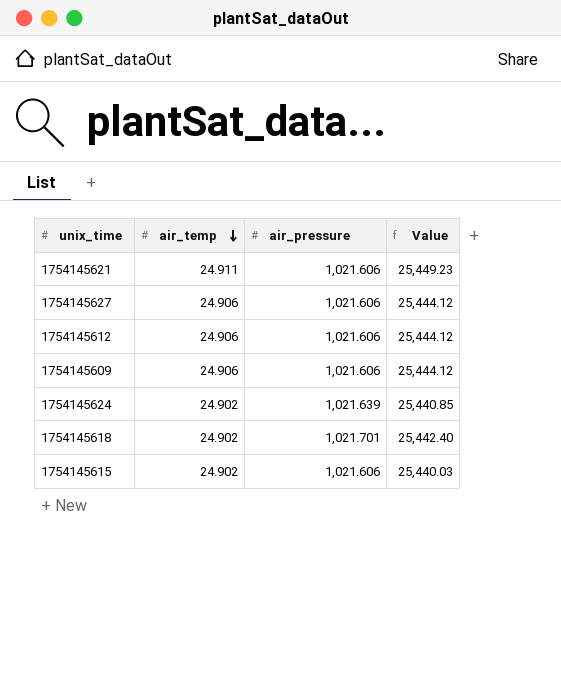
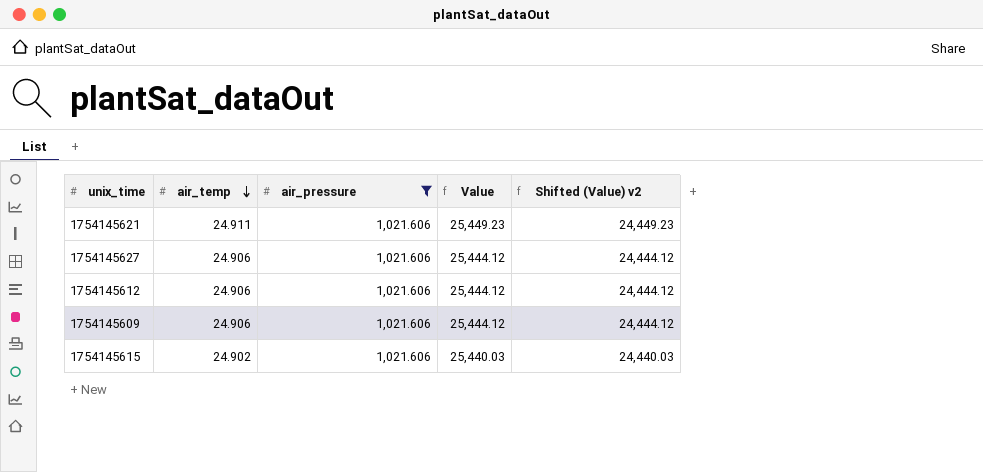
filter: none -> air_pressure = 1,021.606
column Shifted (Value) v2 | formula: none -> [Value] - 1000

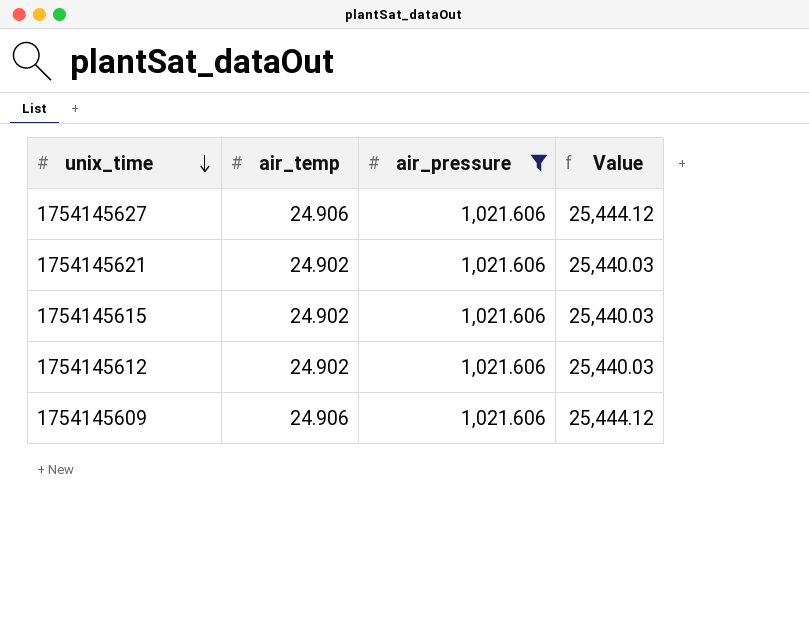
row order: air_temp descending -> unix_time descending
column Shifted (Value) v2 | formula: [Value] - 1000 -> none
1754145621 | air_temp: 24.911 -> 24.902
1754145621 | Value: 25,449.23 -> 25,440.03
1754145612 | air_temp: 24.906 -> 24.902
1754145612 | Value: 25,444.12 -> 25,440.03

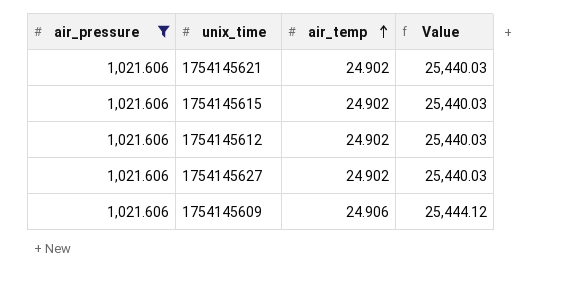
row order: unix_time descending -> air_temp ascending
column air_pressure | position: 3 -> 1
1754145627 | air_temp: 24.906 -> 24.902
1754145627 | Value: 25,444.12 -> 25,440.03

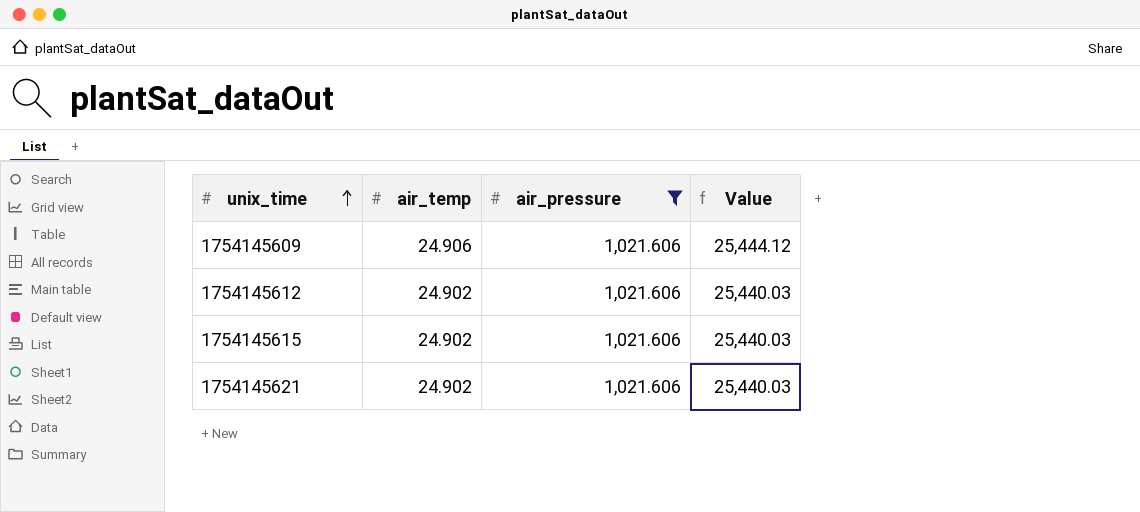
row order: air_temp ascending -> unix_time ascending
column air_pressure | position: 1 -> 3
row 1754145627: 1,021.606 | 24.902 | 25,440.03 -> none

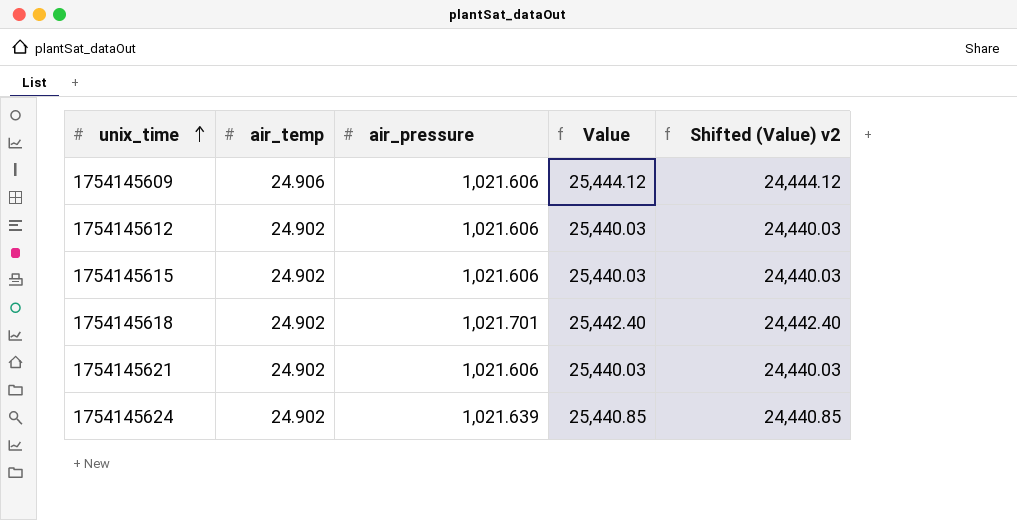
filter: air_pressure = 1,021.606 -> none
column Shifted (Value) v2 | formula: none -> [Value] - 1000

